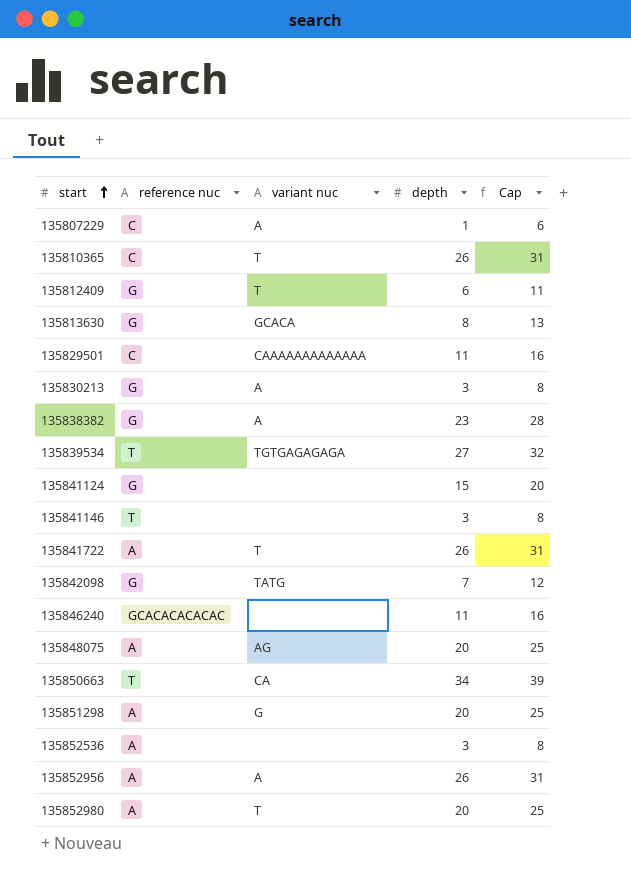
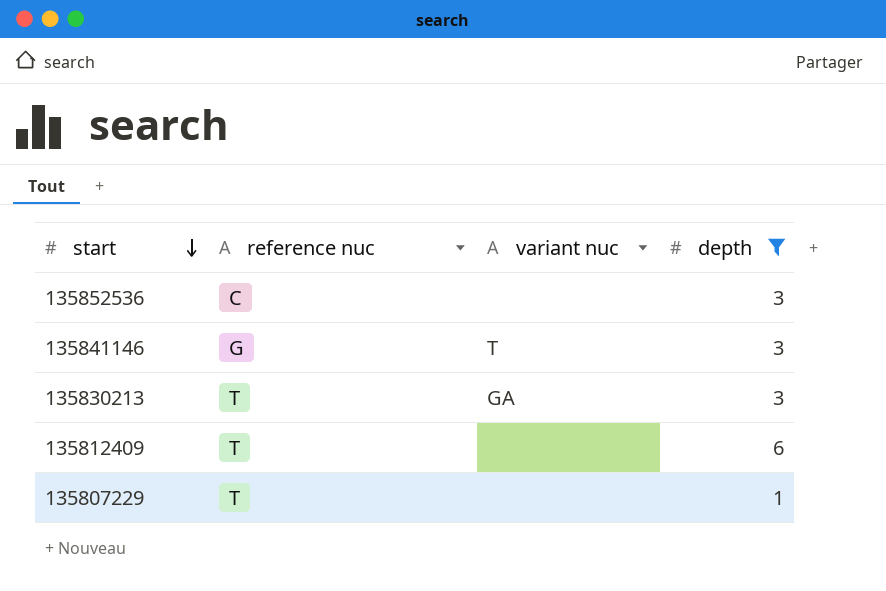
filter: none -> depth <= 6
row order: start ascending -> start descending
column Cap | formula: [depth] + 5 -> none
135852536 | reference nuc: A -> C
135841146 | reference nuc: T -> G
135841146 | variant nuc: none -> T
135830213 | reference nuc: G -> T
135830213 | variant nuc: A -> GA
135812409 | reference nuc: G -> T
135812409 | variant nuc: T -> none
135807229 | reference nuc: C -> T
135807229 | variant nuc: A -> none

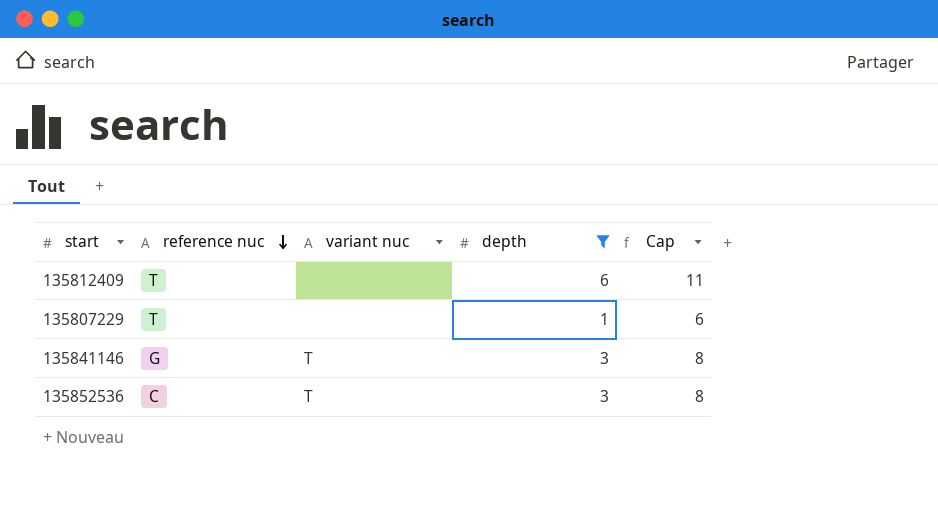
row order: start descending -> reference nuc descending
column Cap | formula: none -> [depth] + 5
row 135830213: T | GA | 3 -> none
135852536 | variant nuc: none -> T

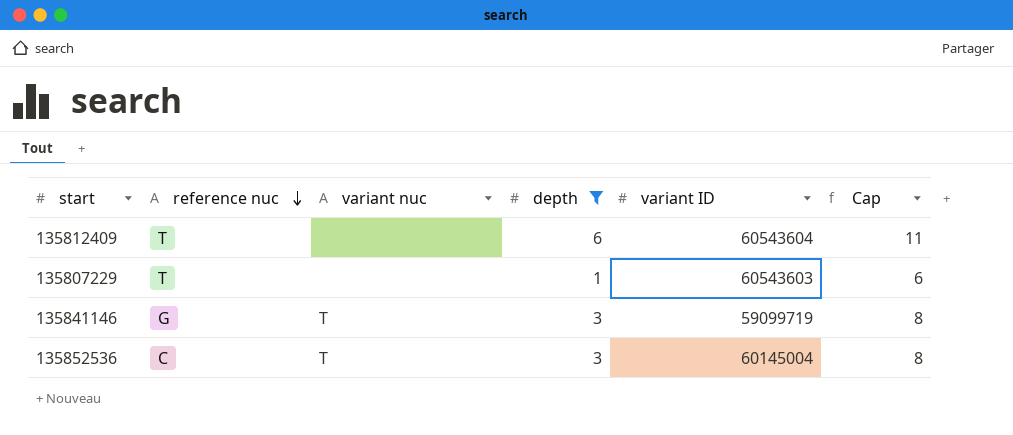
column variant ID | position: none -> 5

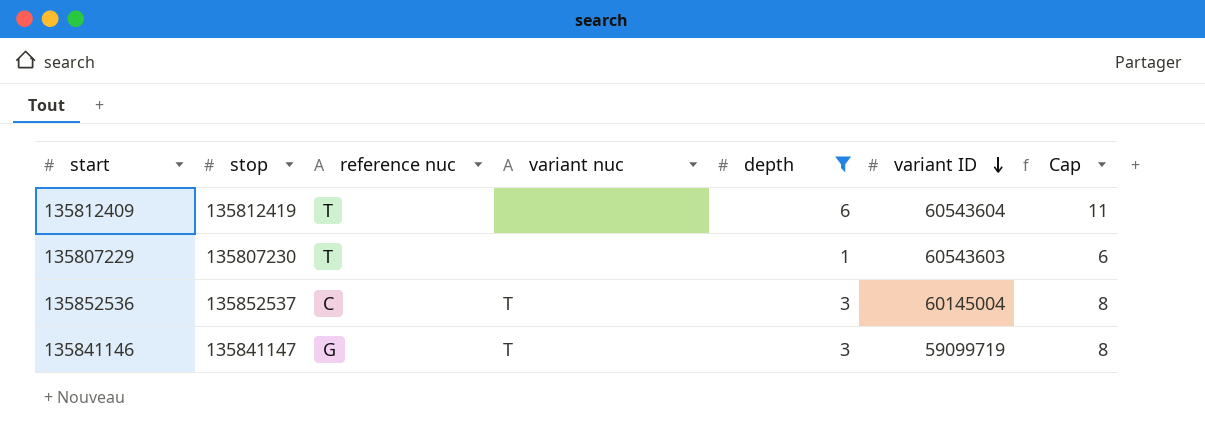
row order: reference nuc descending -> variant ID descending
column stop | position: none -> 2

